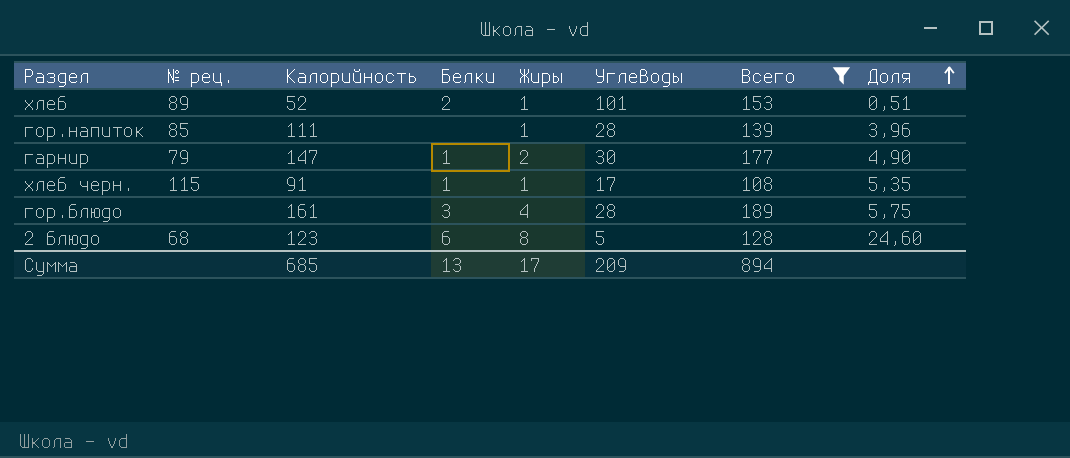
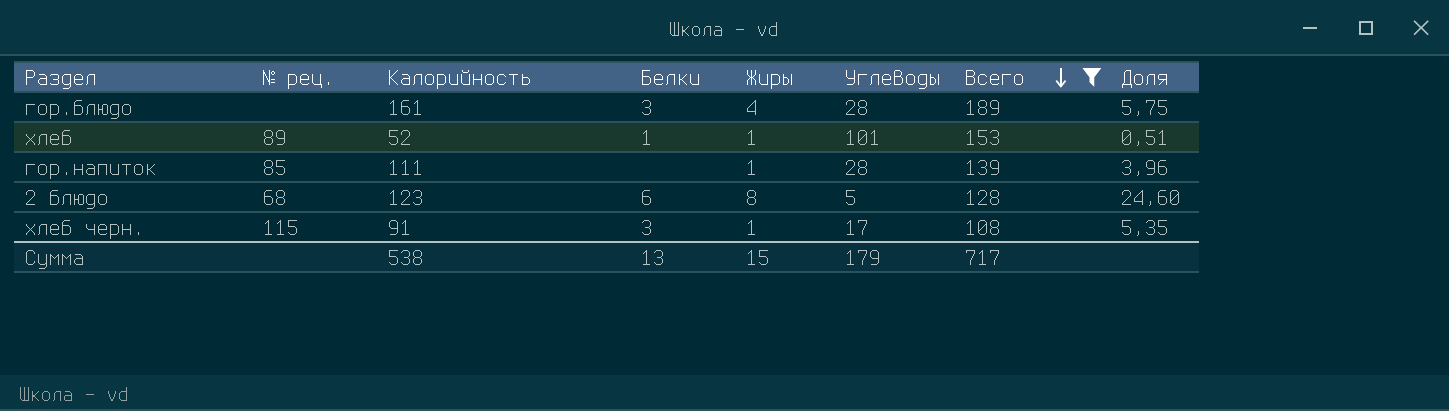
row order: Доля ascending -> Всего descending
row гарнир: 79 | 147 | 1 | 2 | 30 | 177 | 4,90 -> none
хлеб | Белки: 2 -> 1
хлеб черн. | Белки: 1 -> 3
Сумма | Калорийность: 685 -> 538
Сумма | Жиры: 17 -> 15
Сумма | Углеводы: 209 -> 179
Сумма | Всего: 894 -> 717

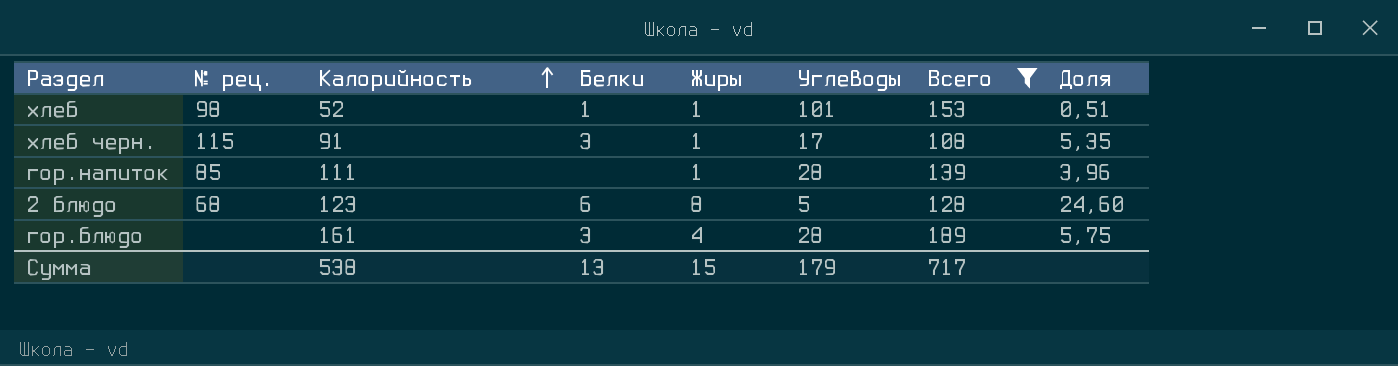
row order: Всего descending -> Калорийность ascending
хлеб | № рец.: 89 -> 98

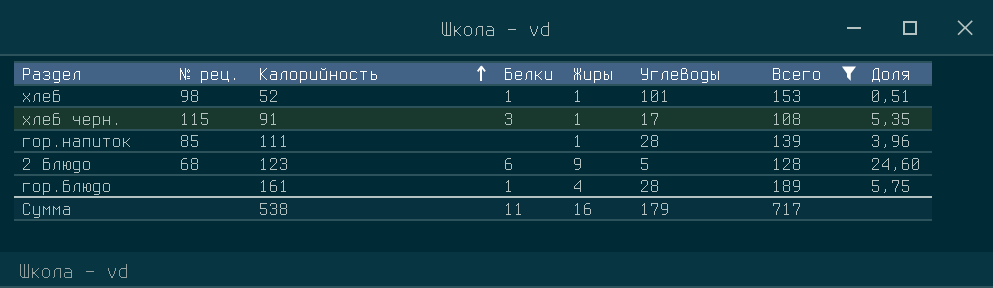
2 блюдо | Жиры: 8 -> 9
гор.блюдо | Белки: 3 -> 1
Сумма | Белки: 13 -> 11
Сумма | Жиры: 15 -> 16

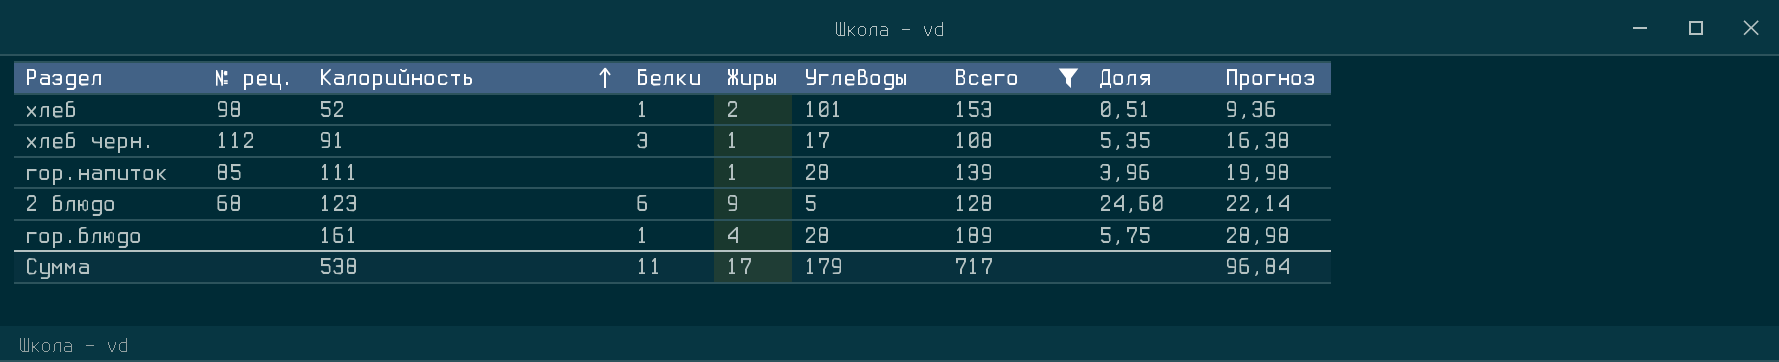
column Прогноз | formula: none -> [Калорийность] * 0,18
хлеб | Жиры: 1 -> 2
хлеб черн. | № рец.: 115 -> 112
Сумма | Жиры: 16 -> 17

